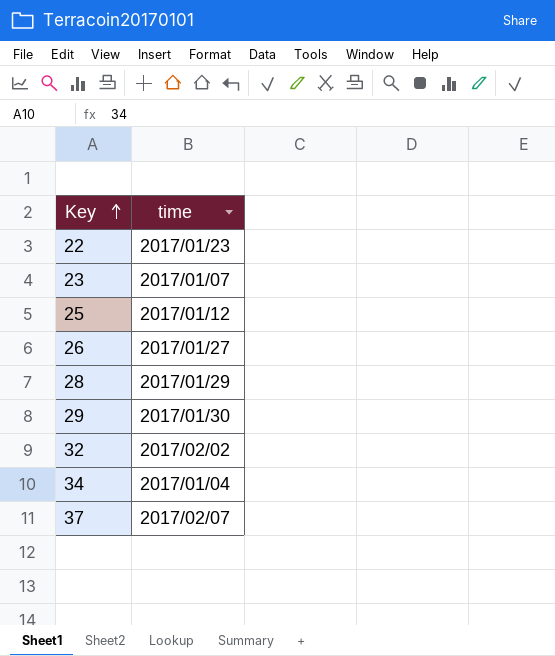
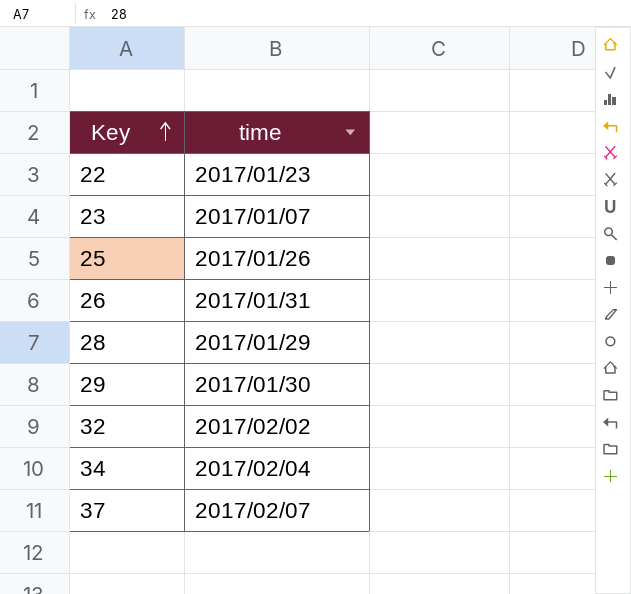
25 | time: 2017/01/12 -> 2017/01/26
26 | time: 2017/01/27 -> 2017/01/31
34 | time: 2017/01/04 -> 2017/02/04

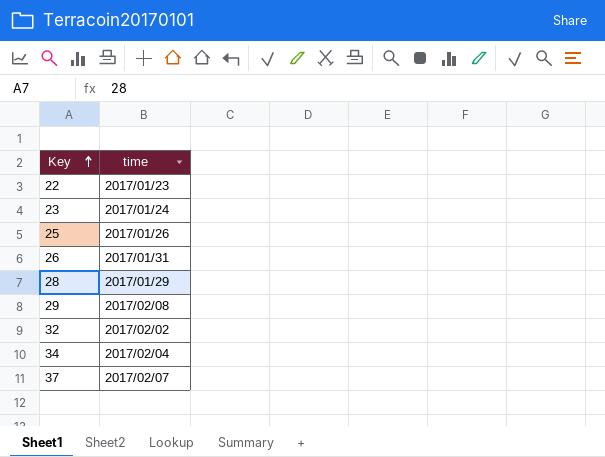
23 | time: 2017/01/07 -> 2017/01/24
29 | time: 2017/01/30 -> 2017/02/08

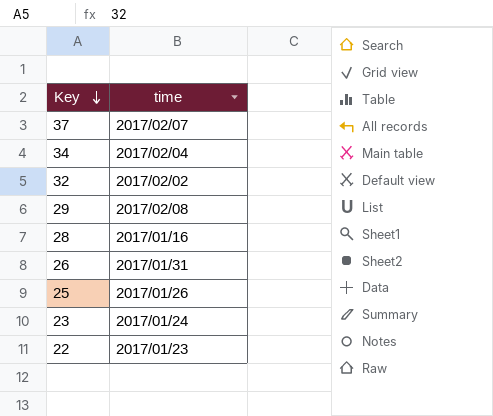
row order: Key ascending -> Key descending
28 | time: 2017/01/29 -> 2017/01/16

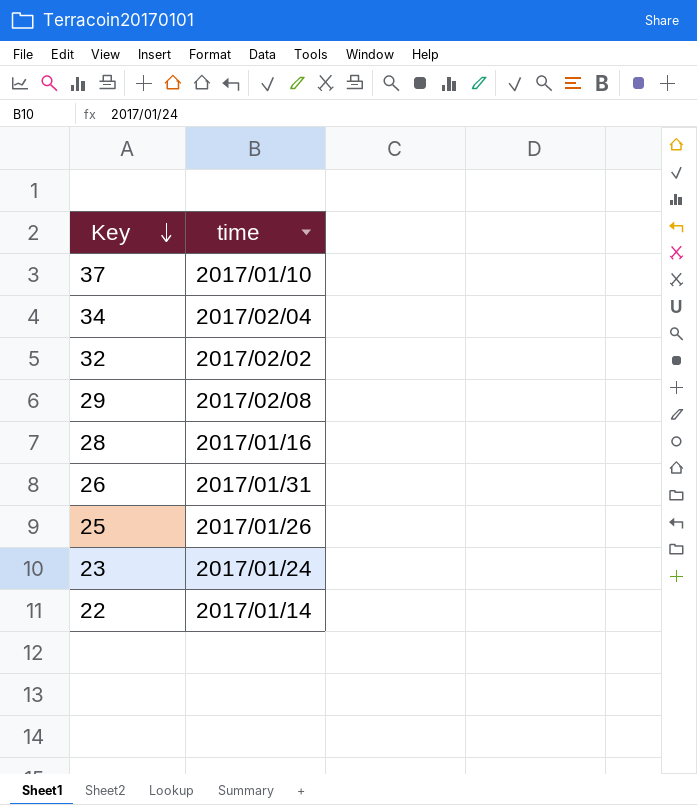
37 | time: 2017/02/07 -> 2017/01/10
22 | time: 2017/01/23 -> 2017/01/14

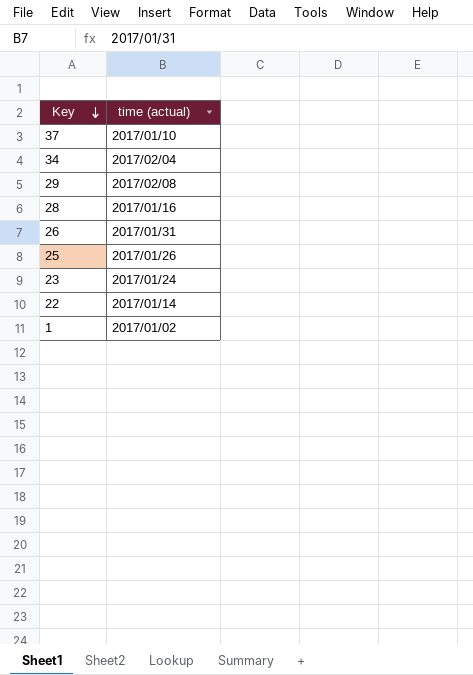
column name: time -> time (actual)
row 32: 2017/02/02 -> none
row 1: none -> 2017/01/02

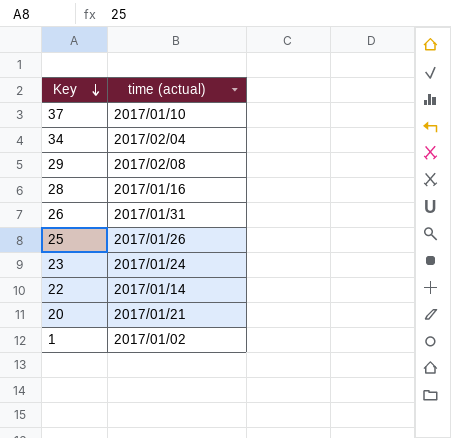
row 20: none -> 2017/01/21

